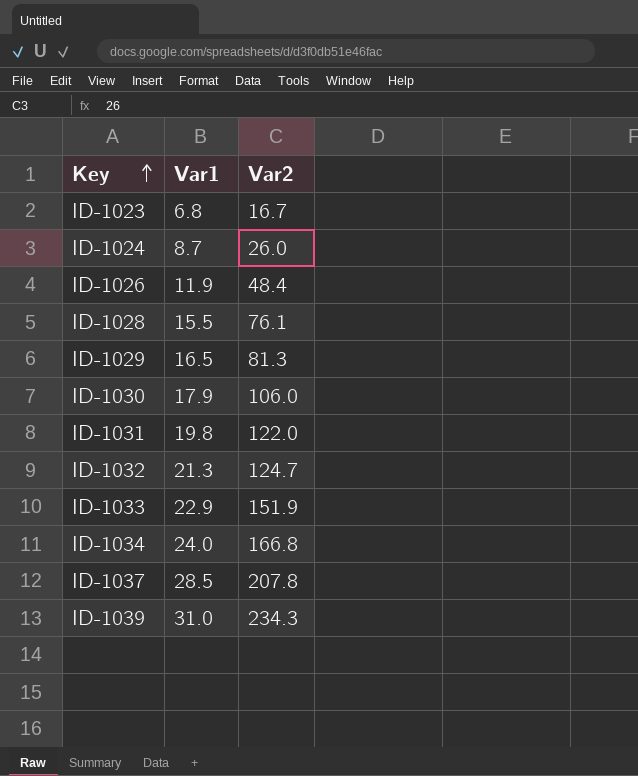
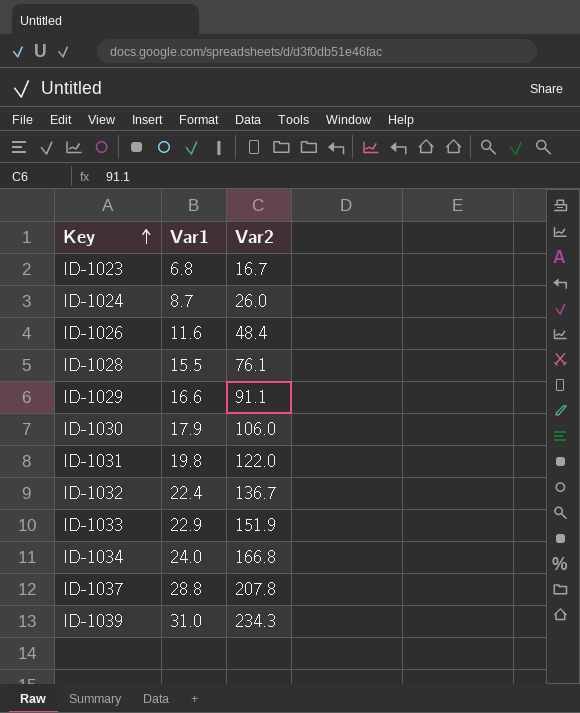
ID-1026 | Var1: 11.9 -> 11.6
ID-1029 | Var1: 16.5 -> 16.6
ID-1029 | Var2: 81.3 -> 91.1
ID-1032 | Var1: 21.3 -> 22.4
ID-1032 | Var2: 124.7 -> 136.7
ID-1037 | Var1: 28.5 -> 28.8

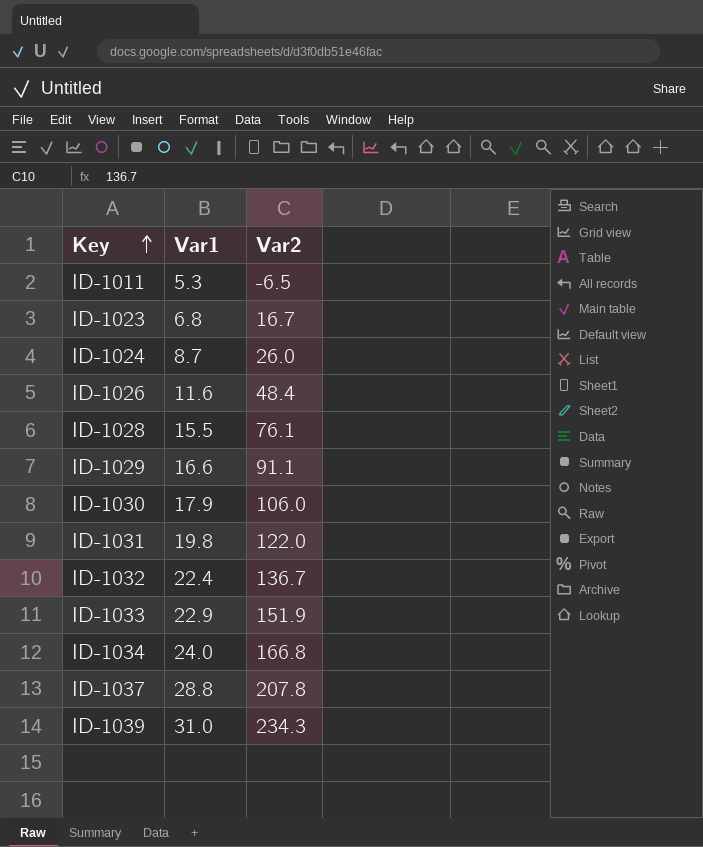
row ID-1011: none -> 5.3 | -6.5

